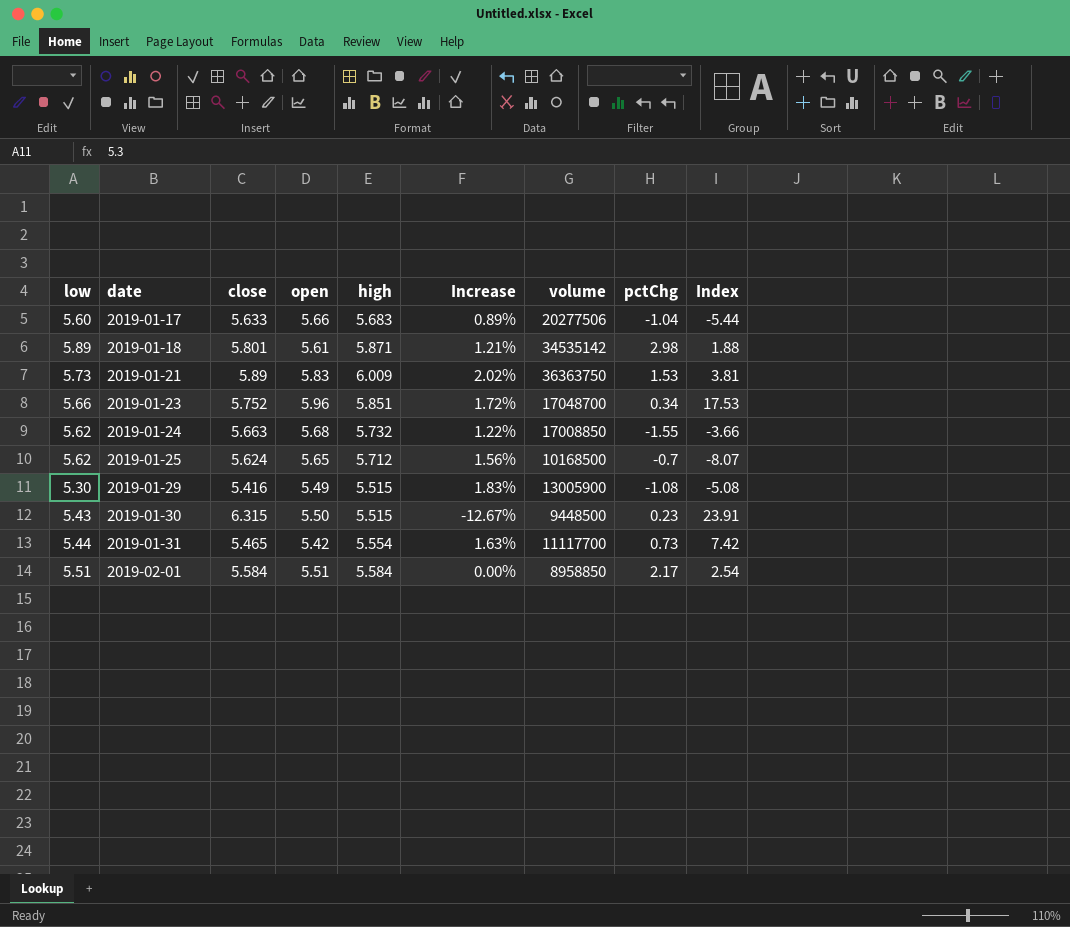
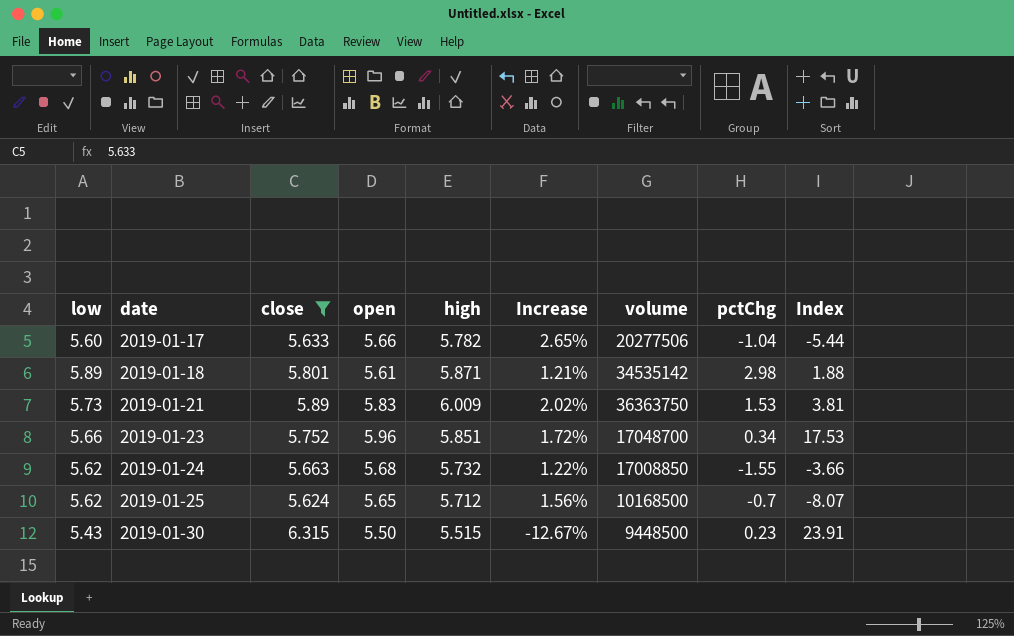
filter: none -> close >= 5.624
2019-01-17 | high: 5.683 -> 5.782
2019-01-17 | Increase: 0.89% -> 2.65%

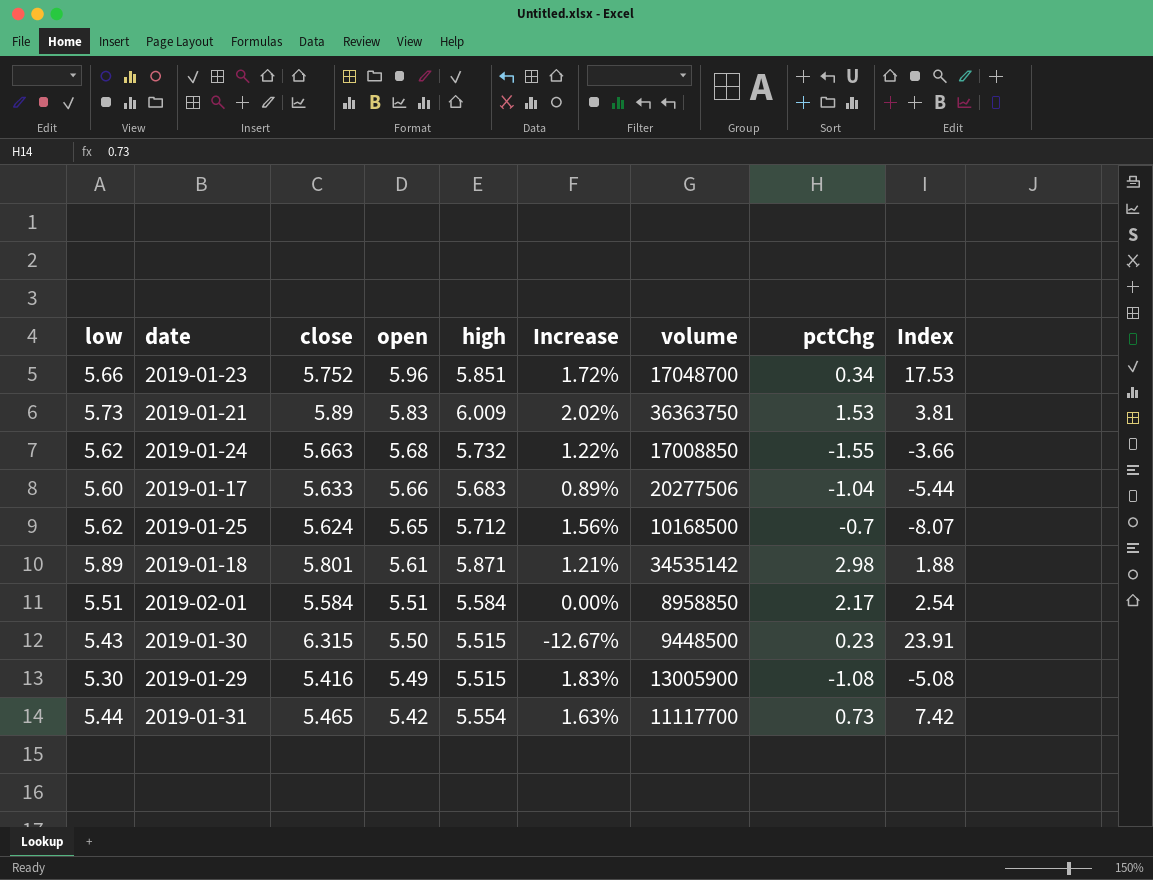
filter: close >= 5.624 -> none
row order: date ascending -> open descending
2019-01-17 | high: 5.782 -> 5.683
2019-01-17 | Increase: 2.65% -> 0.89%

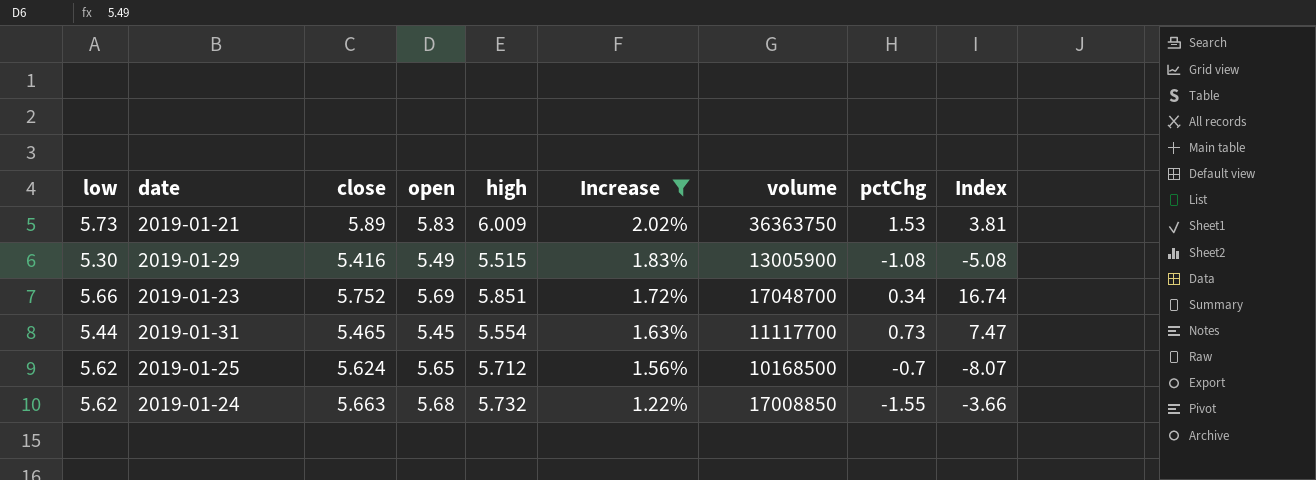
filter: none -> Increase >= 1.22%
row order: open descending -> Increase descending
2019-01-23 | open: 5.96 -> 5.69
2019-01-23 | Index: 17.53 -> 16.74
2019-01-31 | open: 5.42 -> 5.45
2019-01-31 | Index: 7.42 -> 7.47

